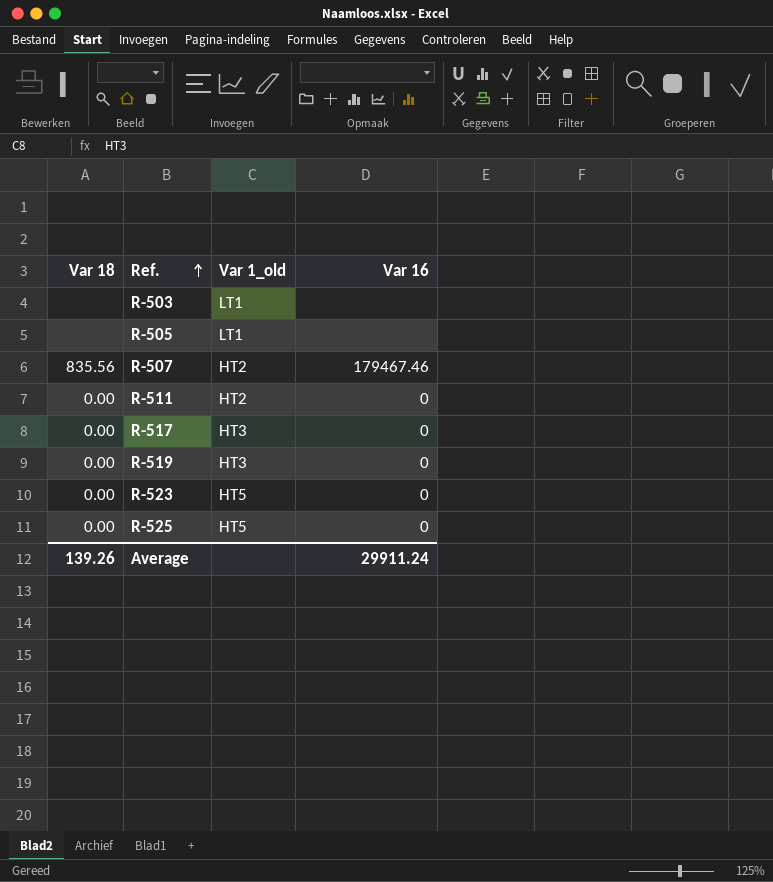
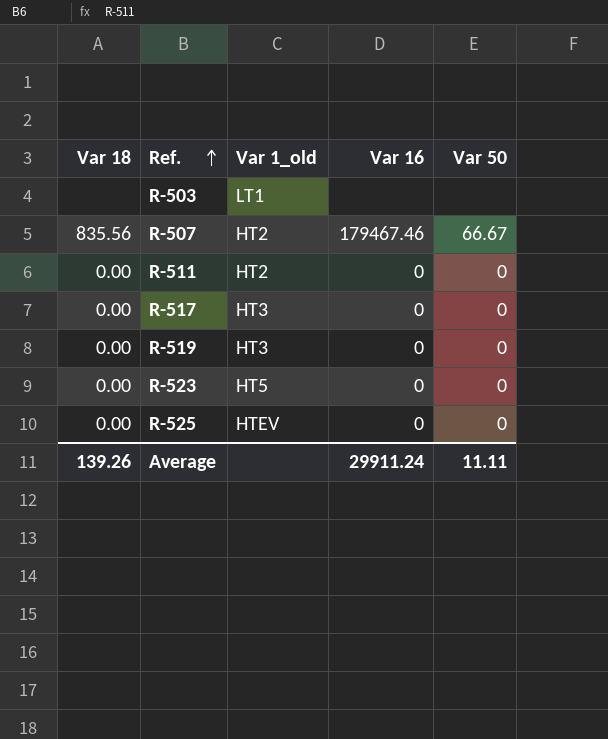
column Var 50 | position: none -> 5
row R-505: none | LT1 | none -> none
R-525 | Var 1_old: HT5 -> HTEV

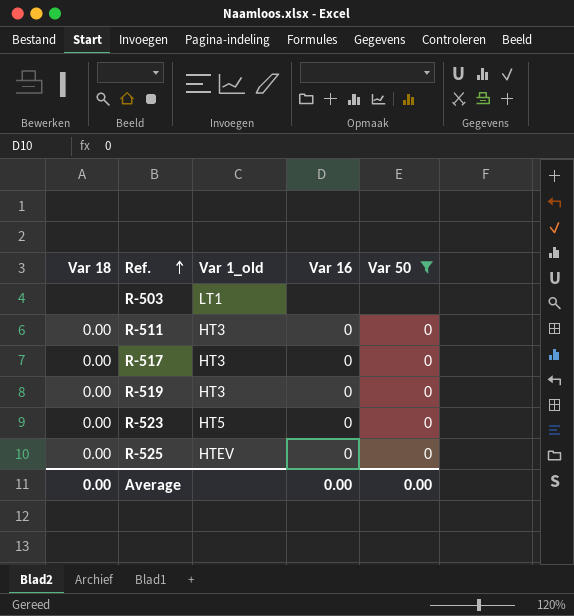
filter: none -> Var 50 != 66.67
R-511 | Var 1_old: HT2 -> HT3
Average | Var 18: 139.26 -> 0.00
Average | Var 16: 29911.24 -> 0.00
Average | Var 50: 11.11 -> 0.00

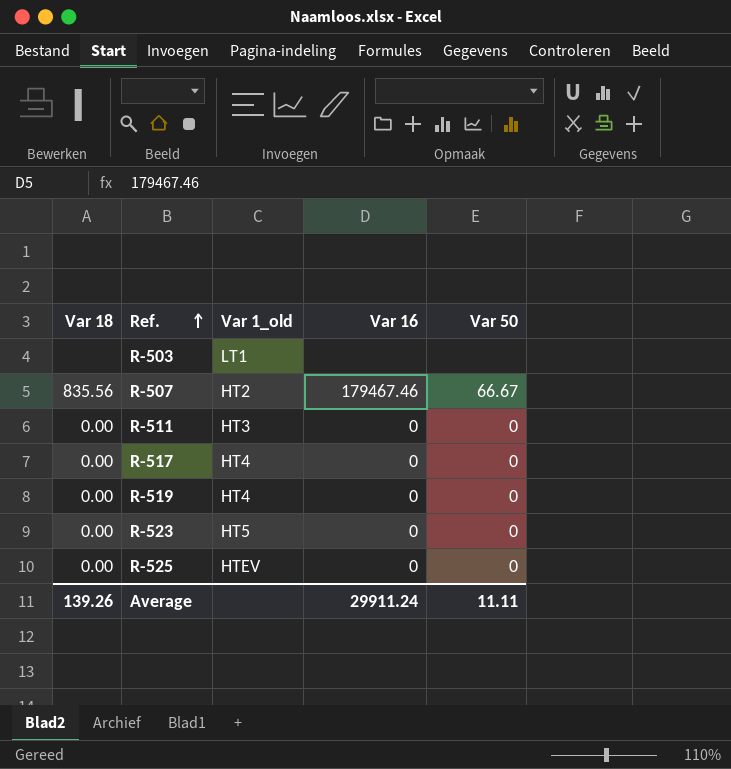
filter: Var 50 != 66.67 -> none
R-517 | Var 1_old: HT3 -> HT4
R-519 | Var 1_old: HT3 -> HT4
Average | Var 18: 0.00 -> 139.26
Average | Var 16: 0.00 -> 29911.24
Average | Var 50: 0.00 -> 11.11

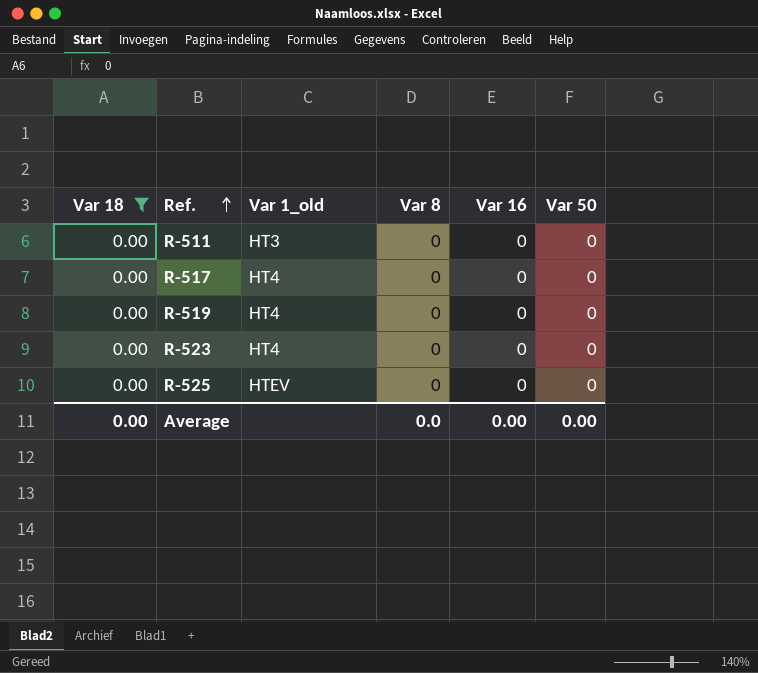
filter: none -> Var 18 = 0.00
column Var 8 | position: none -> 4
R-523 | Var 1_old: HT5 -> HT4
Average | Var 18: 139.26 -> 0.00
Average | Var 16: 29911.24 -> 0.00
Average | Var 50: 11.11 -> 0.00

